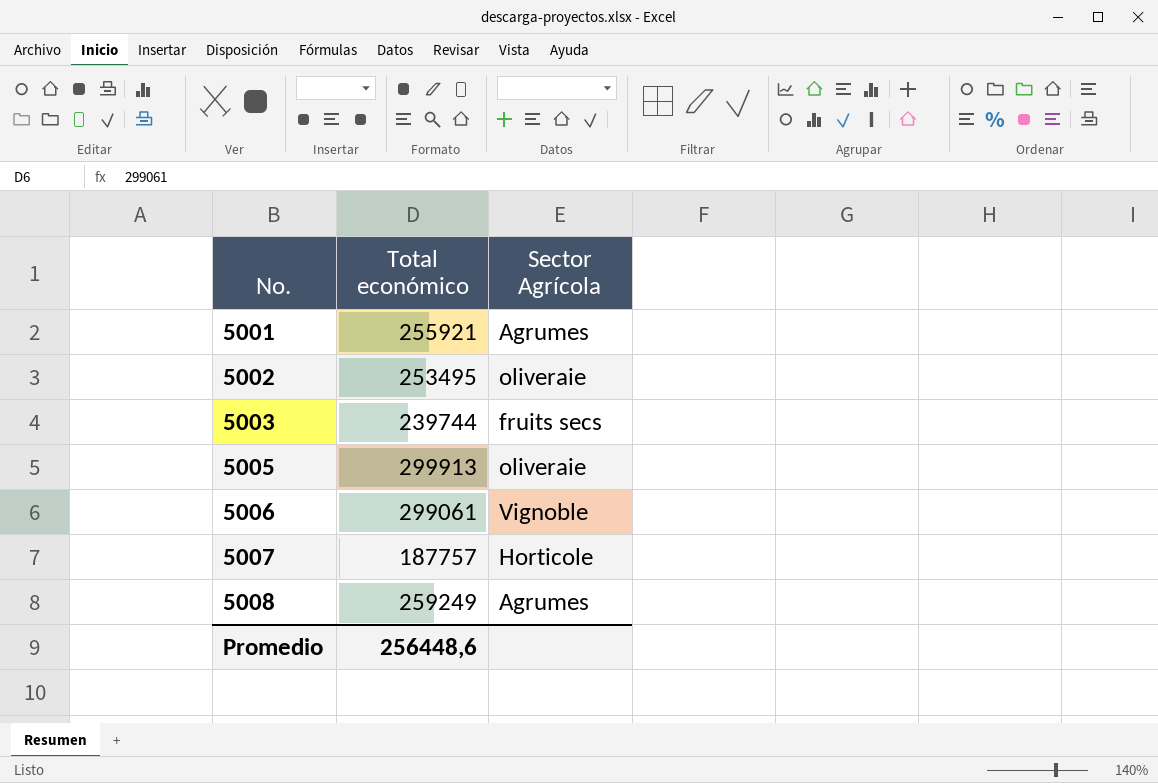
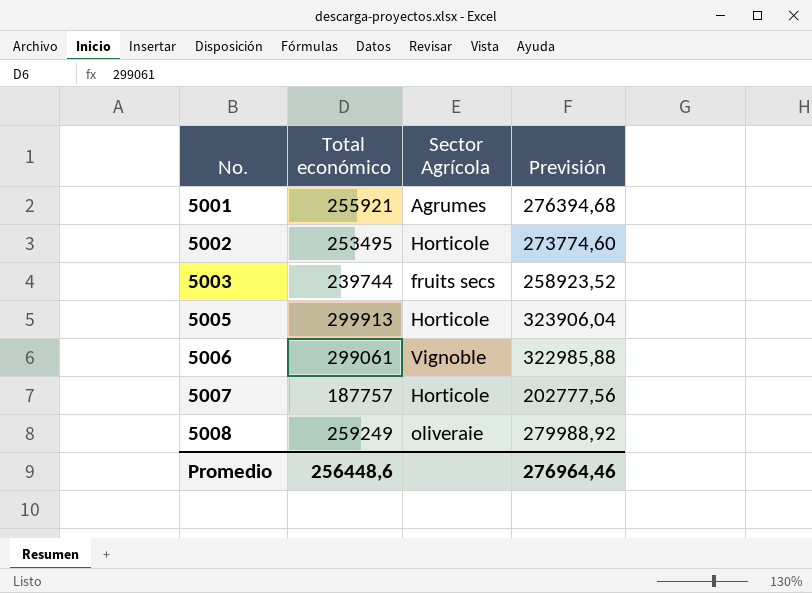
column Previsión | formula: none -> [Total económico] * 1,08
5002 | Sector Agrícola: oliveraie -> Horticole
5005 | Sector Agrícola: oliveraie -> Horticole
5008 | Sector Agrícola: Agrumes -> oliveraie

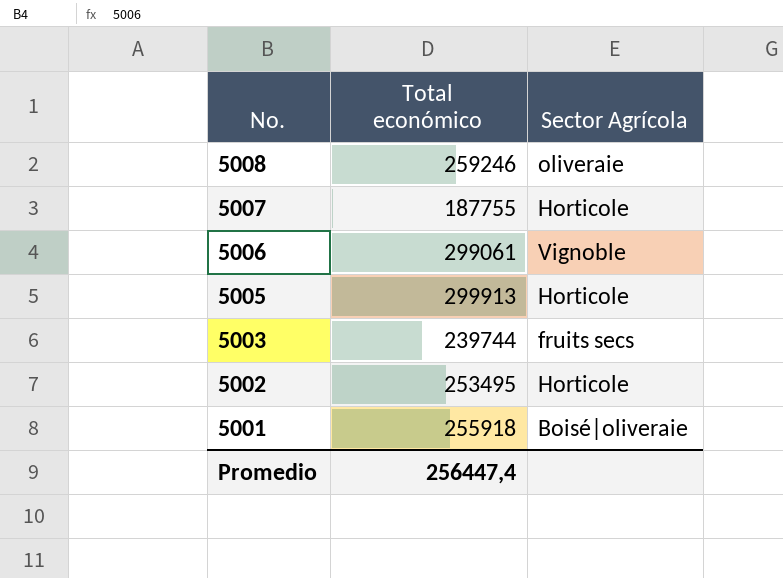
row order: No. ascending -> No. descending
column Previsión | formula: [Total económico] * 1,08 -> none
5008 | Total económico: 259249 -> 259246
5007 | Total económico: 187757 -> 187755
5001 | Total económico: 255921 -> 255918
5001 | Sector Agrícola: Agrumes -> Boisé|oliveraie
Promedio | Total económico: 256448,6 -> 256447,4

